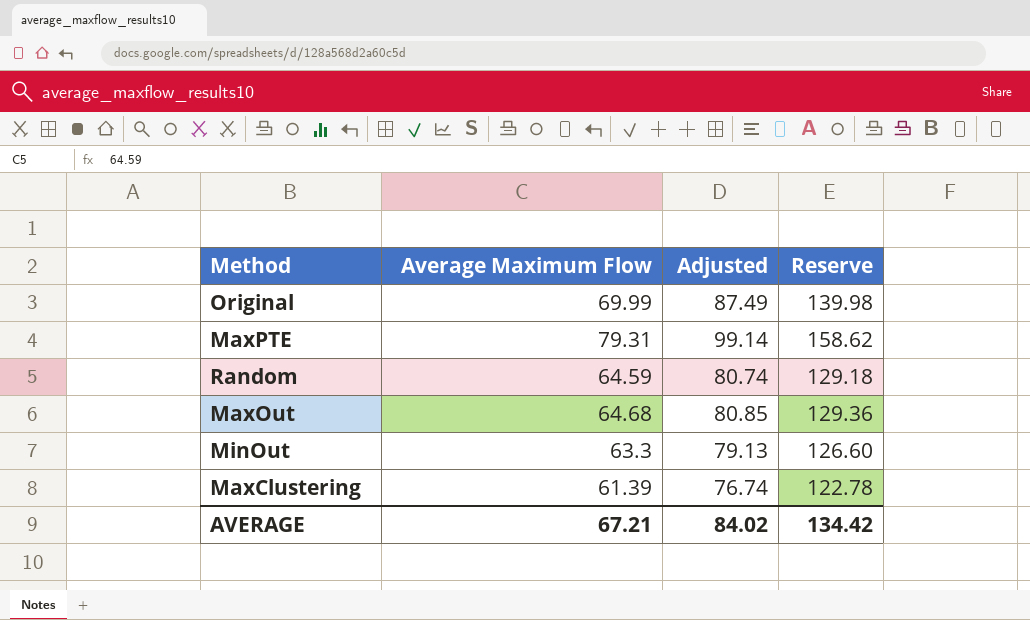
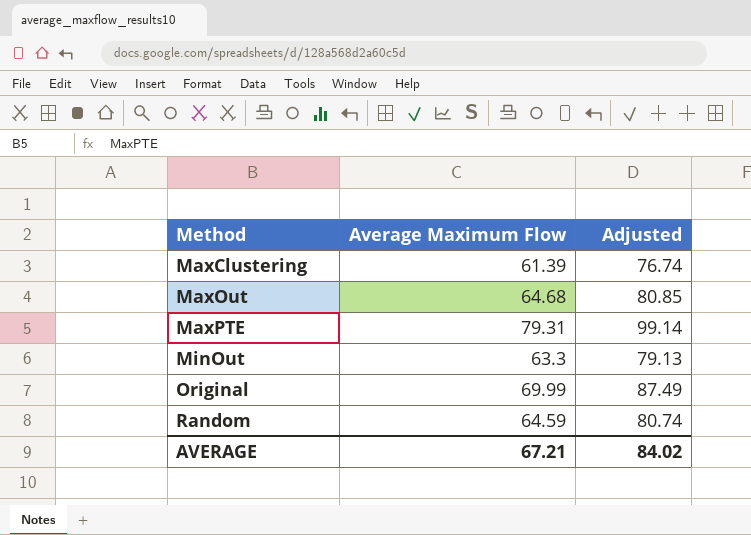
row order: none -> Method ascending
column Reserve | formula: [Average Maximum Flow] * 2 -> none

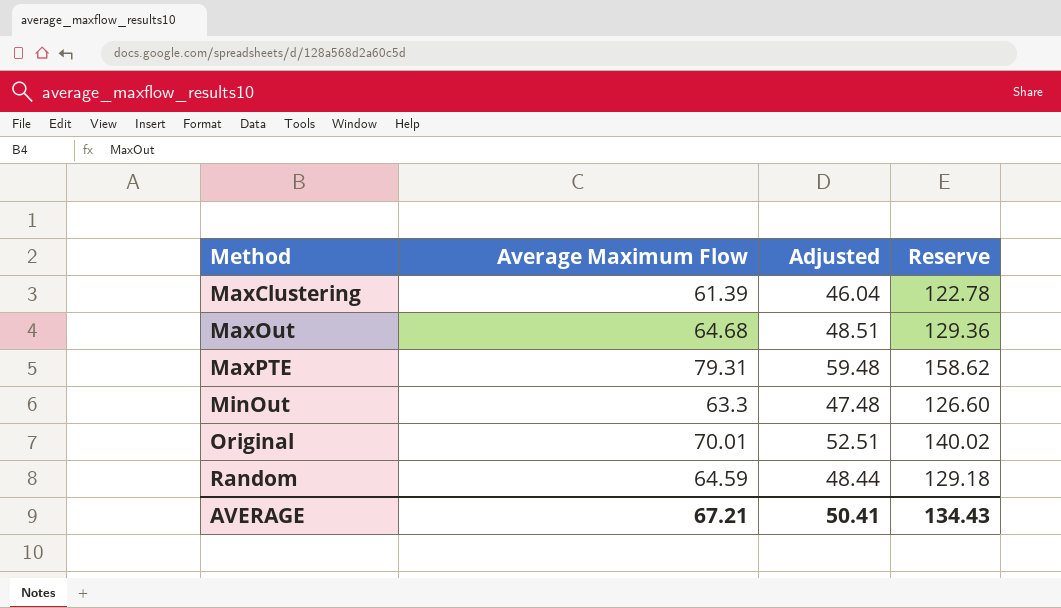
column Adjusted | formula: [Average Maximum Flow] * 1.25 -> [Average Maximum Flow] * 0.75
column Reserve | formula: none -> [Average Maximum Flow] * 2
Original | Average Maximum Flow: 69.99 -> 70.01
AVERAGE | Adjusted: 84.02 -> 50.41

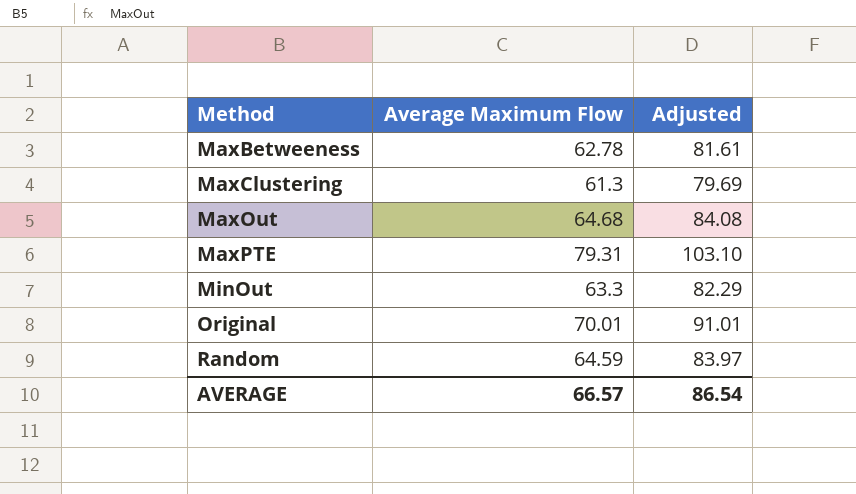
column Reserve | formula: [Average Maximum Flow] * 2 -> none
column Adjusted | formula: [Average Maximum Flow] * 0.75 -> [Average Maximum Flow] * 1.3
row MaxBetweeness: none -> 62.78 | 81.61
MaxClustering | Average Maximum Flow: 61.39 -> 61.3
AVERAGE | Average Maximum Flow: 67.21 -> 66.57
AVERAGE | Adjusted: 50.41 -> 86.54

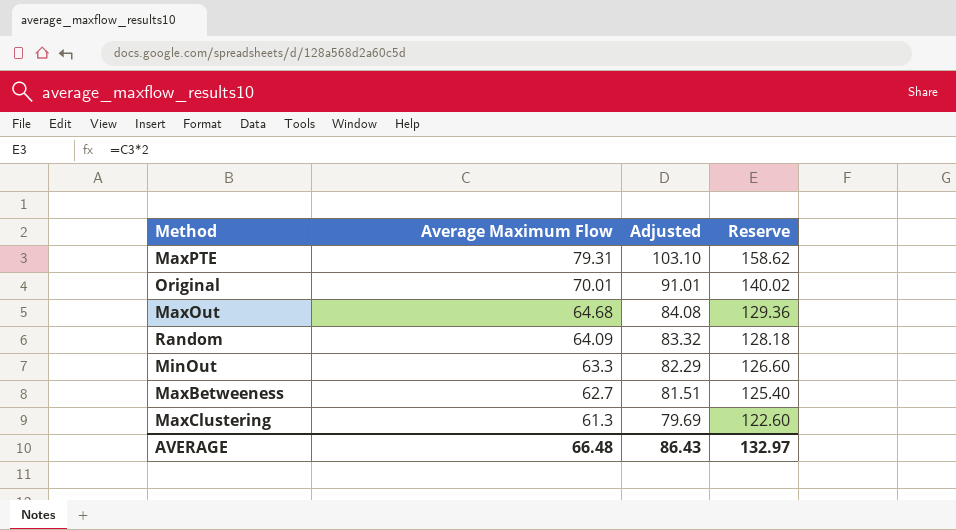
row order: Method ascending -> Average Maximum Flow descending
column Reserve | formula: none -> [Average Maximum Flow] * 2
Random | Average Maximum Flow: 64.59 -> 64.09
Random | Adjusted: 83.97 -> 83.32
MaxBetweeness | Average Maximum Flow: 62.78 -> 62.7
MaxBetweeness | Adjusted: 81.61 -> 81.51
AVERAGE | Average Maximum Flow: 66.57 -> 66.48
AVERAGE | Adjusted: 86.54 -> 86.43

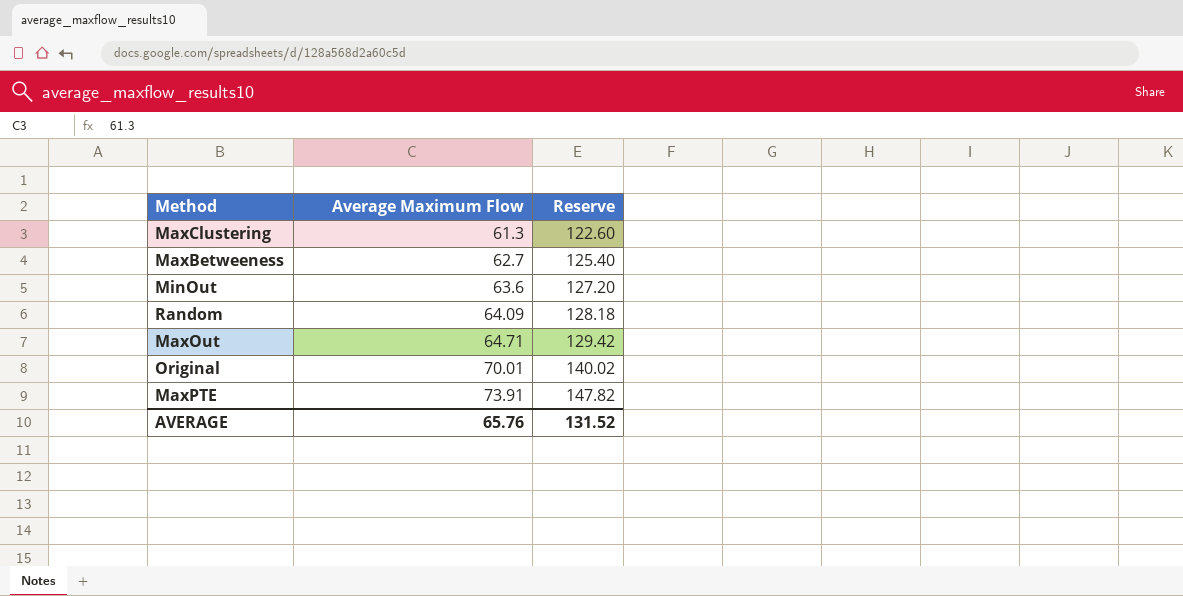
row order: Average Maximum Flow descending -> Average Maximum Flow ascending
column Adjusted | formula: [Average Maximum Flow] * 1.3 -> none
MinOut | Average Maximum Flow: 63.3 -> 63.6
MinOut | Reserve: 126.60 -> 127.20
MaxOut | Average Maximum Flow: 64.68 -> 64.71
MaxOut | Reserve: 129.36 -> 129.42
MaxPTE | Average Maximum Flow: 79.31 -> 73.91
MaxPTE | Reserve: 158.62 -> 147.82
AVERAGE | Average Maximum Flow: 66.48 -> 65.76
AVERAGE | Reserve: 132.97 -> 131.52

